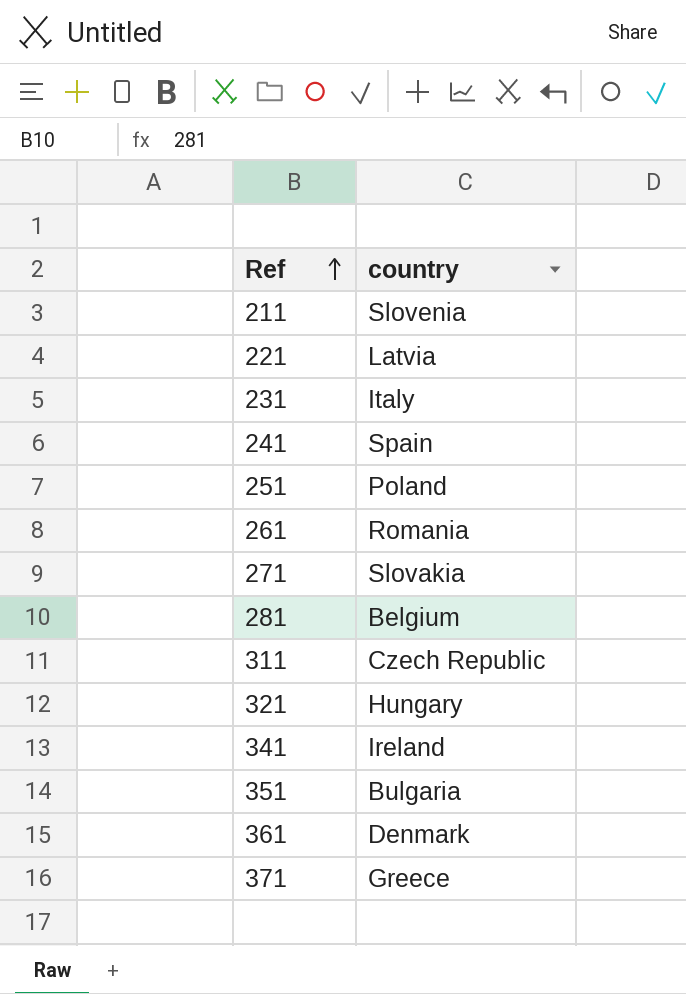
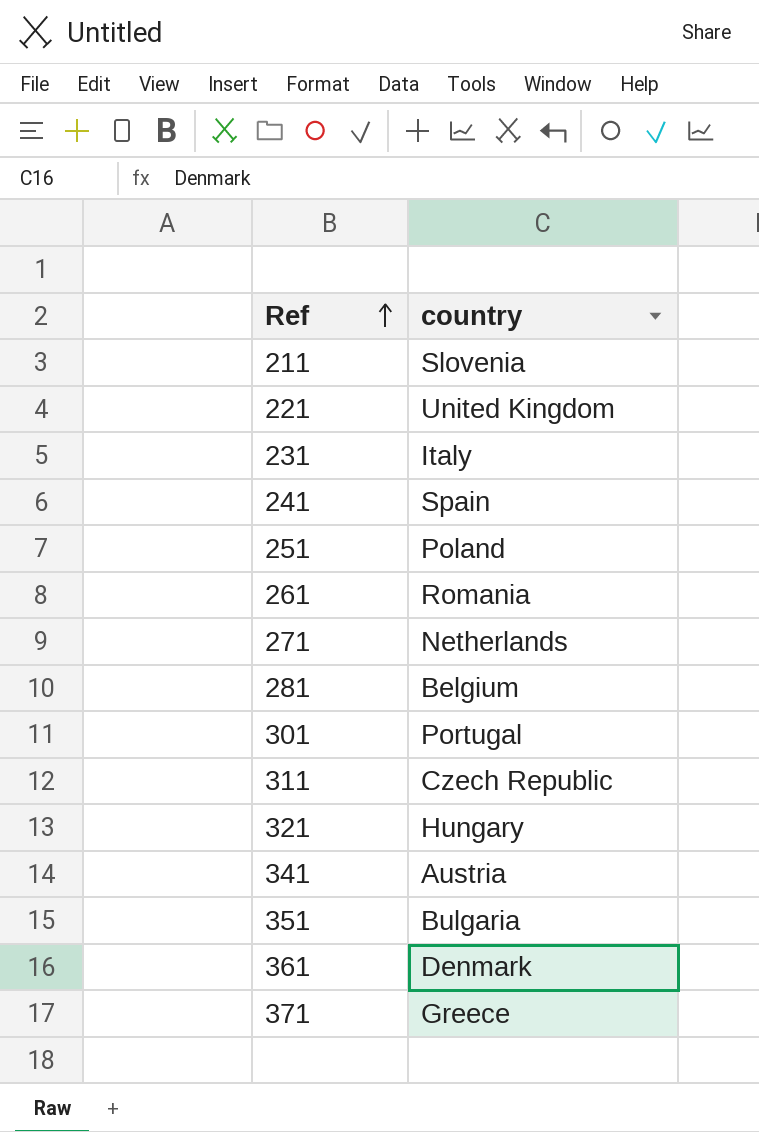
221 | country: Latvia -> United Kingdom
271 | country: Slovakia -> Netherlands
row 301: none -> Portugal
341 | country: Ireland -> Austria

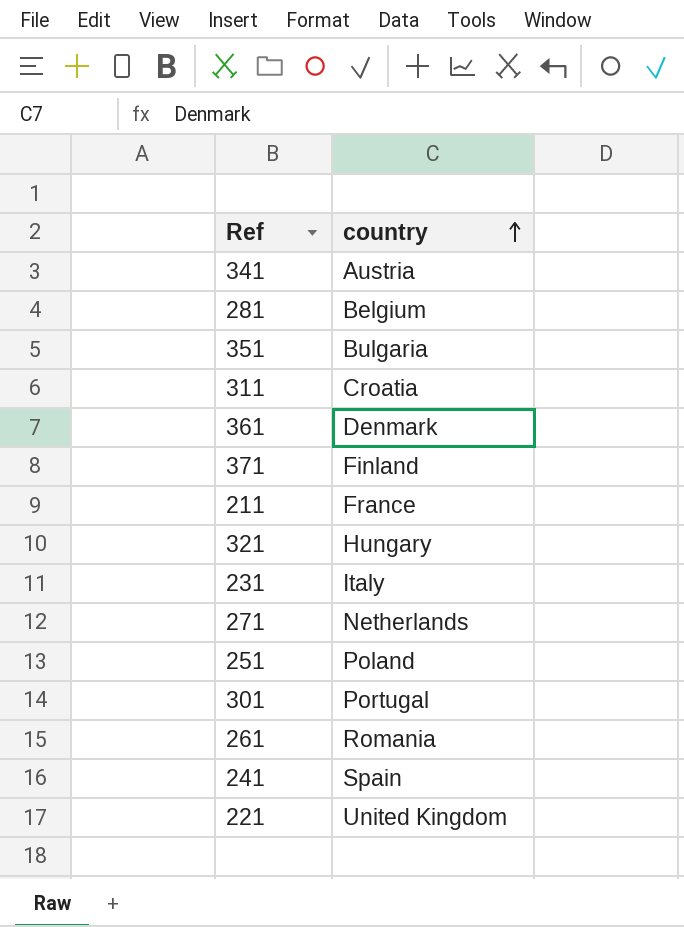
row order: Ref ascending -> country ascending
311 | country: Czech Republic -> Croatia
371 | country: Greece -> Finland
211 | country: Slovenia -> France

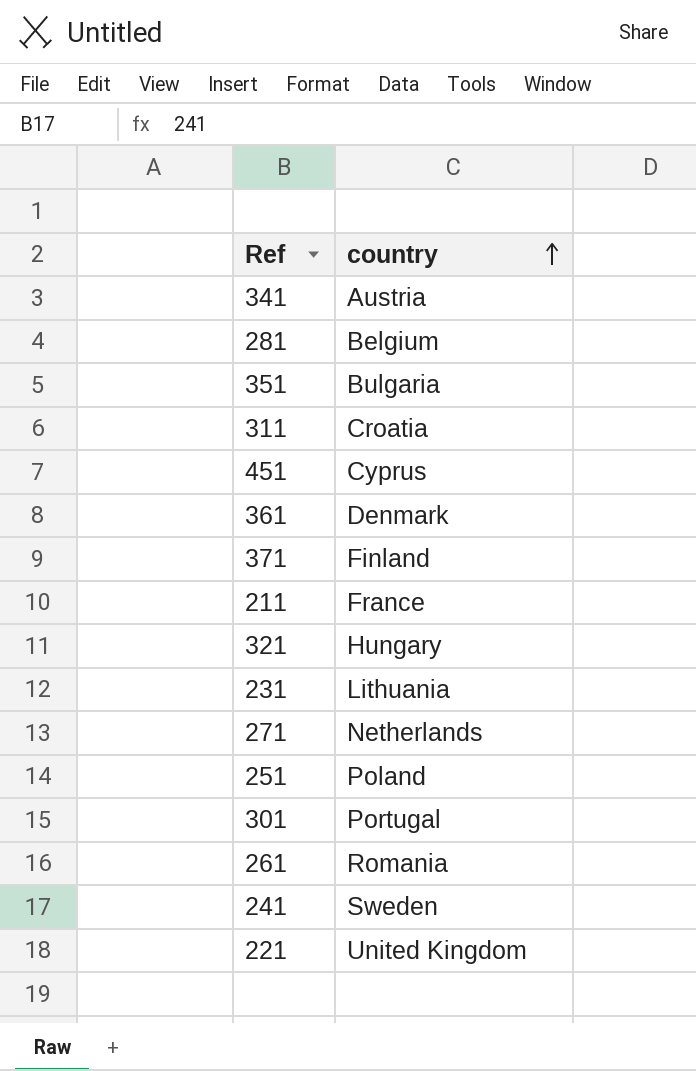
row 451: none -> Cyprus
231 | country: Italy -> Lithuania
241 | country: Spain -> Sweden

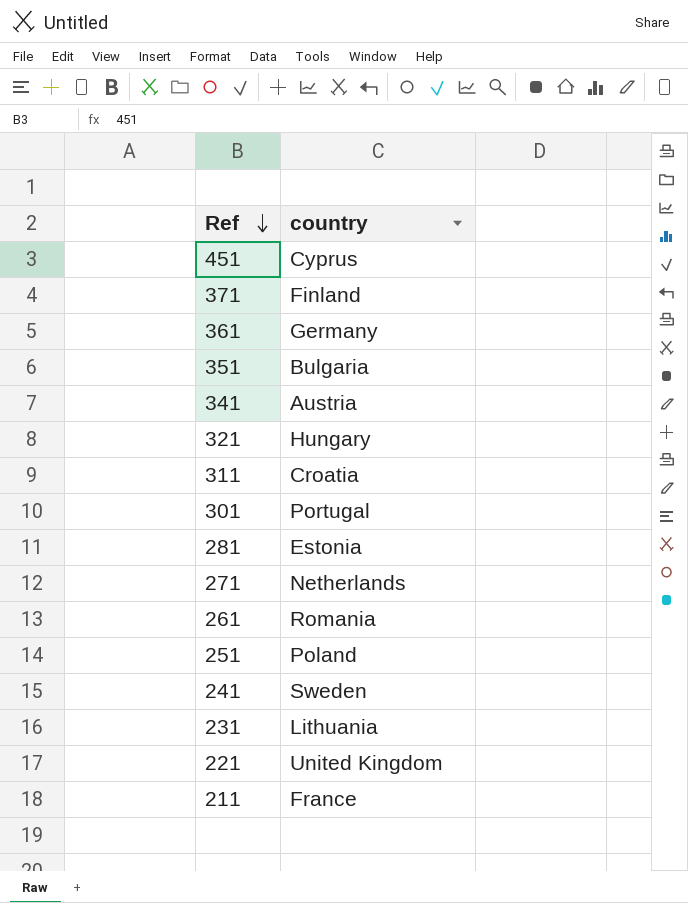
row order: country ascending -> Ref descending
361 | country: Denmark -> Germany
281 | country: Belgium -> Estonia

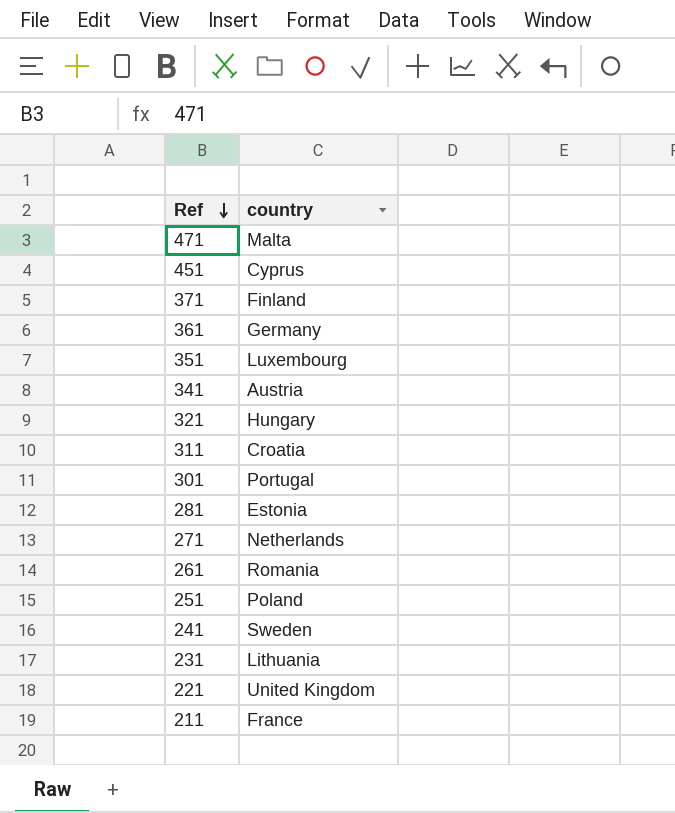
row 471: none -> Malta
351 | country: Bulgaria -> Luxembourg

